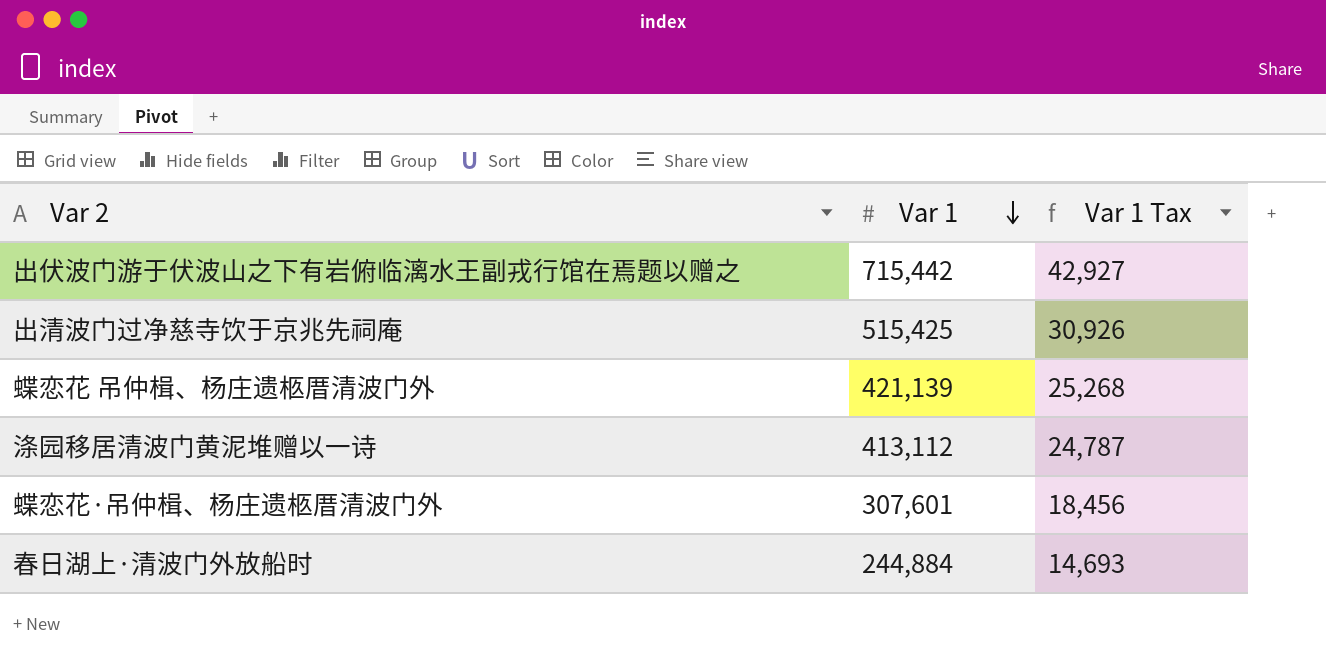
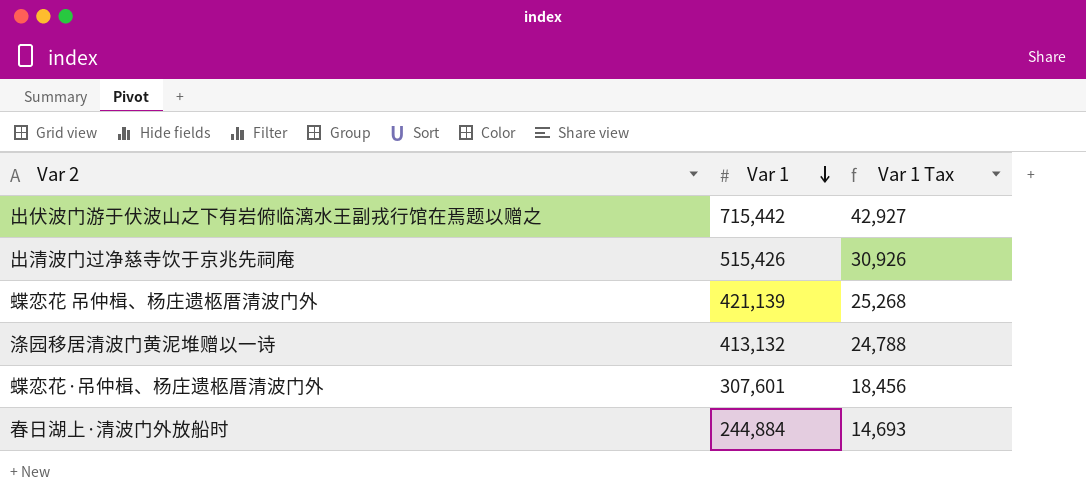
出清波门过净慈寺饮于京兆先祠庵 | Var 1: 515,425 -> 515,426
涤园移居清波门黄泥堆赠以一诗 | Var 1: 413,112 -> 413,132
涤园移居清波门黄泥堆赠以一诗 | Var 1 Tax: 24,787 -> 24,788

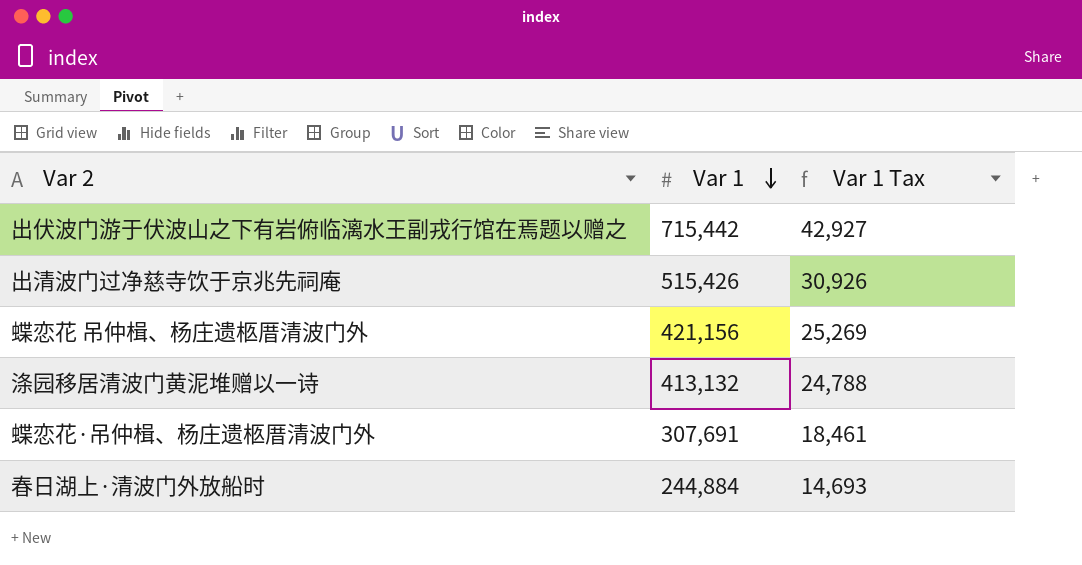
蝶恋花 吊仲楫、杨庄遗柩厝清波门外 | Var 1: 421,139 -> 421,156
蝶恋花 吊仲楫、杨庄遗柩厝清波门外 | Var 1 Tax: 25,268 -> 25,269
蝶恋花·吊仲楫、杨庄遗柩厝清波门外 | Var 1: 307,601 -> 307,691
蝶恋花·吊仲楫、杨庄遗柩厝清波门外 | Var 1 Tax: 18,456 -> 18,461

